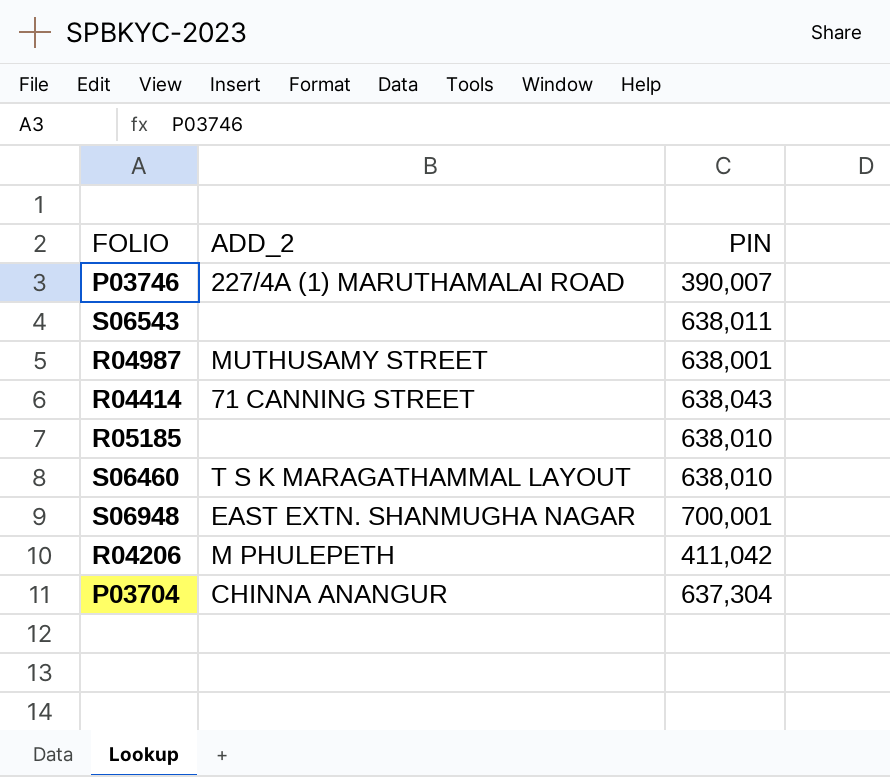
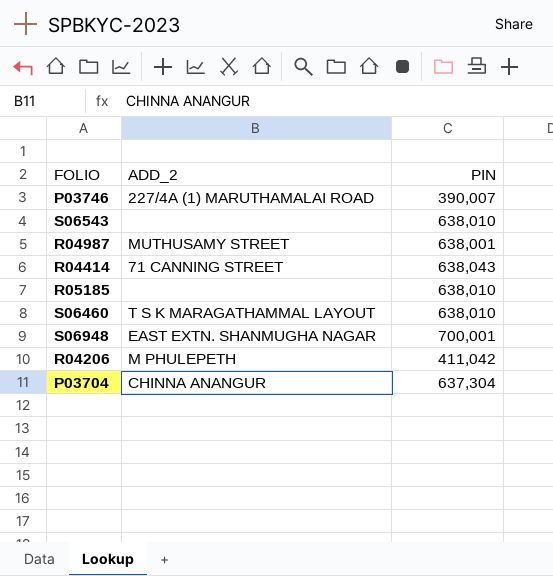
S06543 | PIN: 638,011 -> 638,010

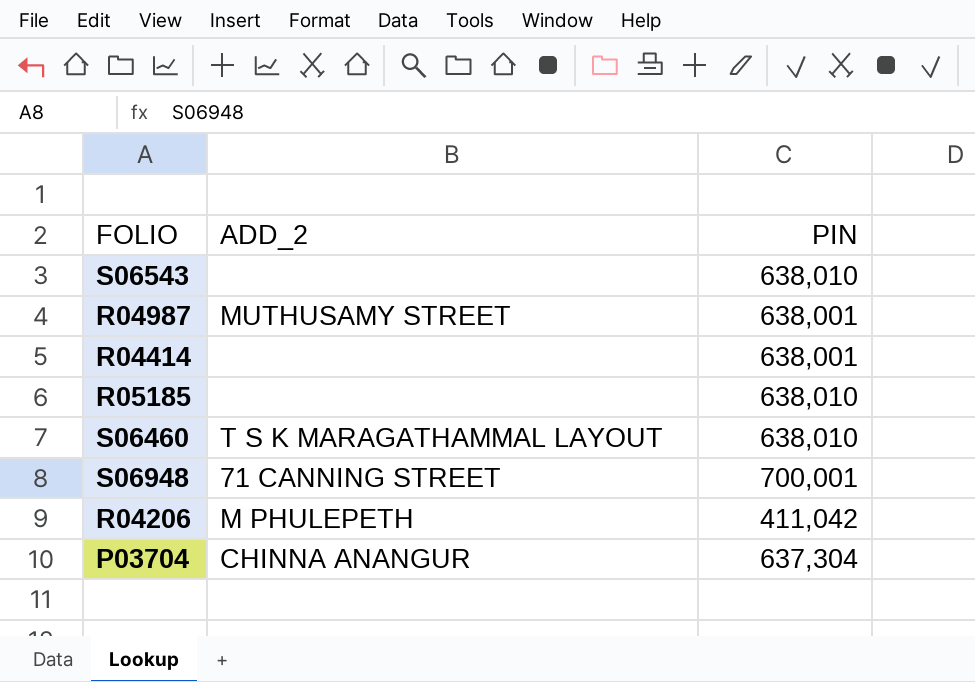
row P03746: 227/4A (1) MARUTHAMALAI ROAD | 390,007 -> none
R04414 | ADD_2: 71 CANNING STREET -> none
R04414 | PIN: 638,043 -> 638,001
S06948 | ADD_2: EAST EXTN. SHANMUGHA NAGAR -> 71 CANNING STREET

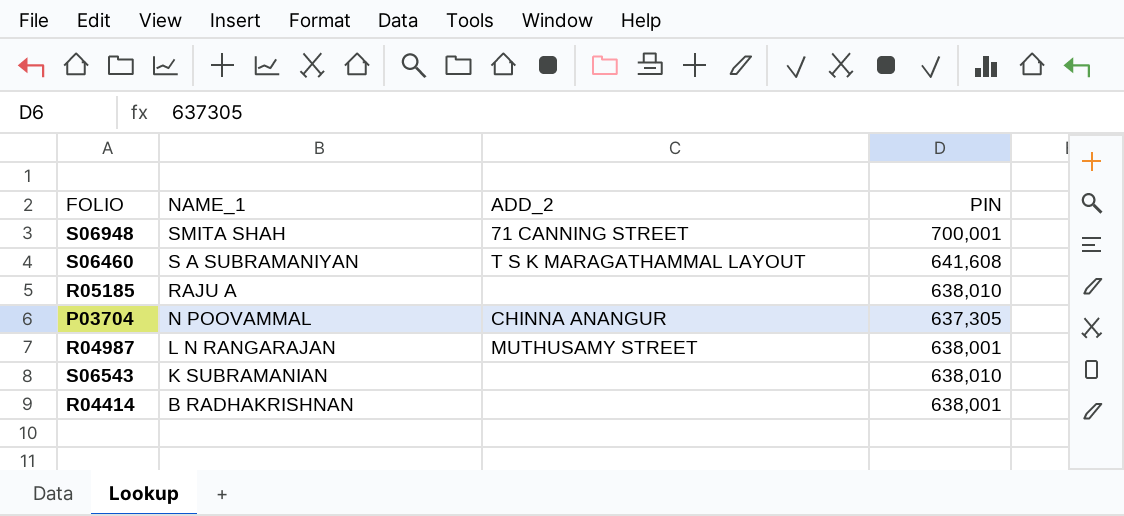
row order: none -> NAME_1 descending
column NAME_1 | position: none -> 2
row R04206: M PHULEPETH | 411,042 -> none
S06460 | PIN: 638,010 -> 641,608
P03704 | PIN: 637,304 -> 637,305

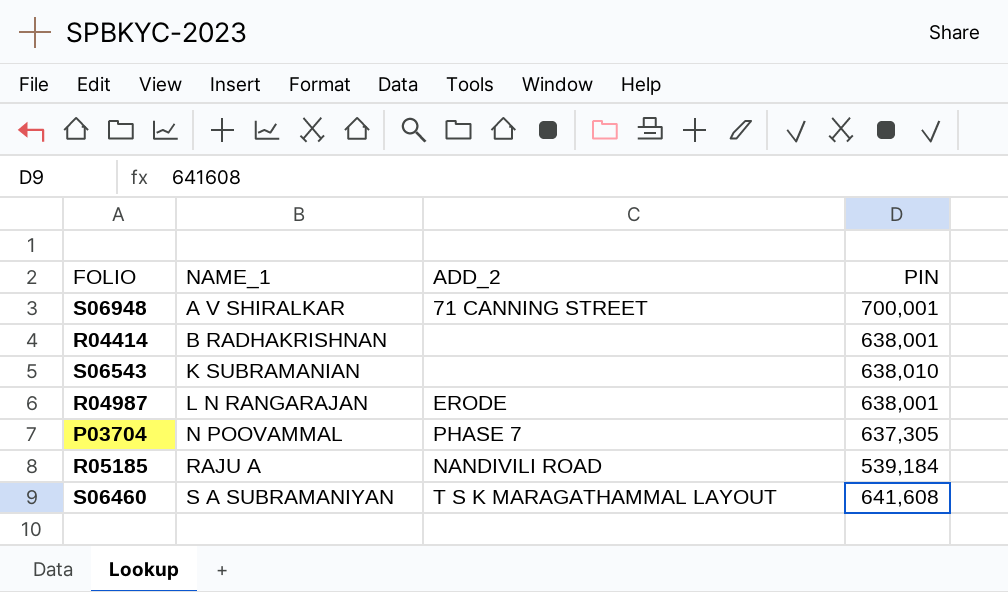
row order: NAME_1 descending -> NAME_1 ascending
S06948 | NAME_1: SMITA SHAH -> A V SHIRALKAR
R04987 | ADD_2: MUTHUSAMY STREET -> ERODE
P03704 | ADD_2: CHINNA ANANGUR -> PHASE 7
R05185 | ADD_2: none -> NANDIVILI ROAD
R05185 | PIN: 638,010 -> 539,184

